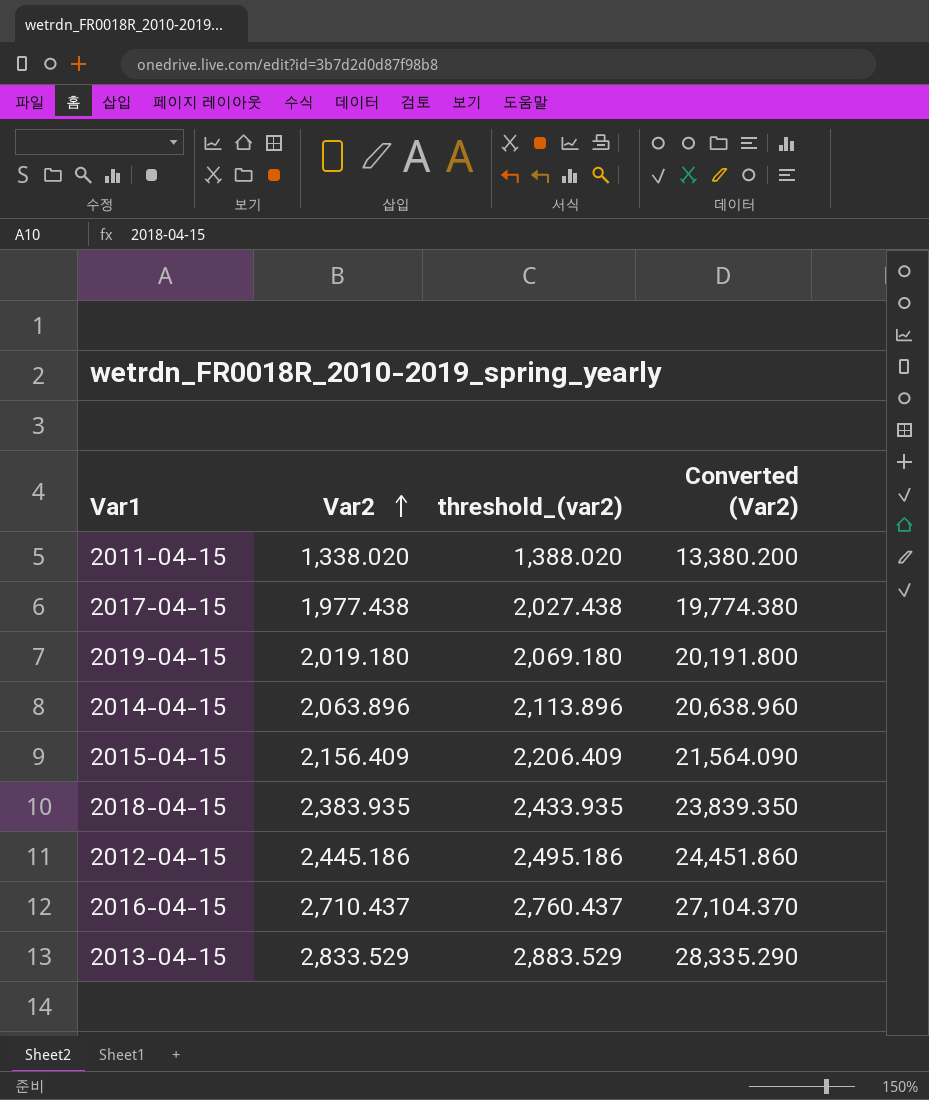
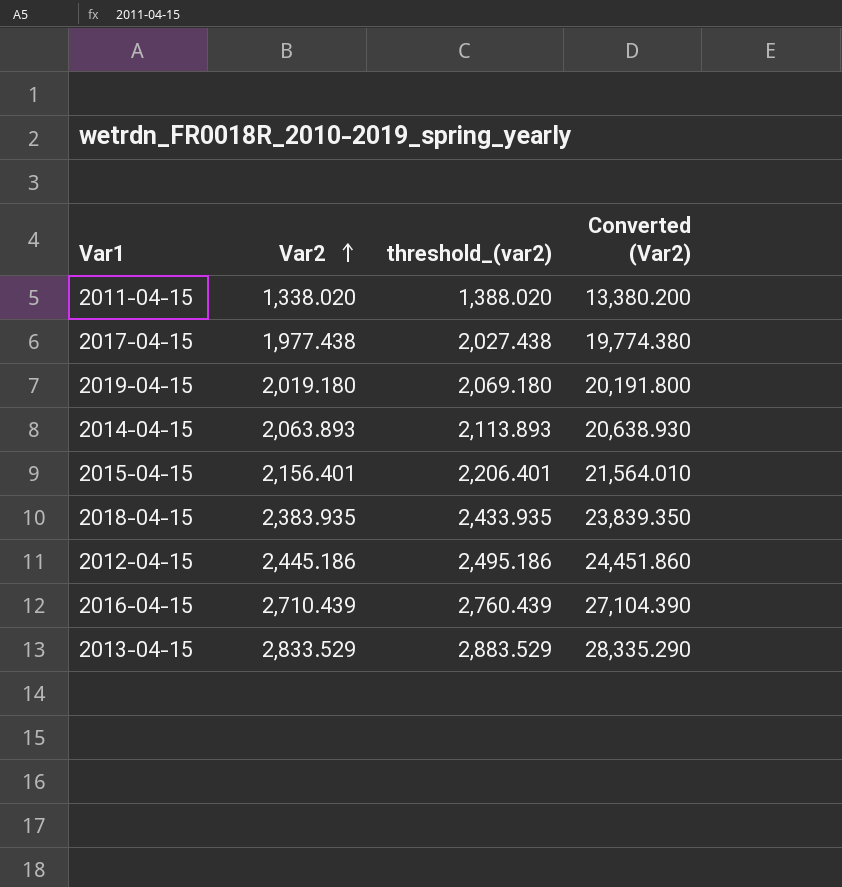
2014-04-15 | Var2: 2,063.896 -> 2,063.893
2014-04-15 | threshold_(var2): 2,113.896 -> 2,113.893
2014-04-15 | Converted (Var2): 20,638.960 -> 20,638.930
2015-04-15 | Var2: 2,156.409 -> 2,156.401
2015-04-15 | threshold_(var2): 2,206.409 -> 2,206.401
2015-04-15 | Converted (Var2): 21,564.090 -> 21,564.010
2016-04-15 | Var2: 2,710.437 -> 2,710.439
2016-04-15 | threshold_(var2): 2,760.437 -> 2,760.439
2016-04-15 | Converted (Var2): 27,104.370 -> 27,104.390

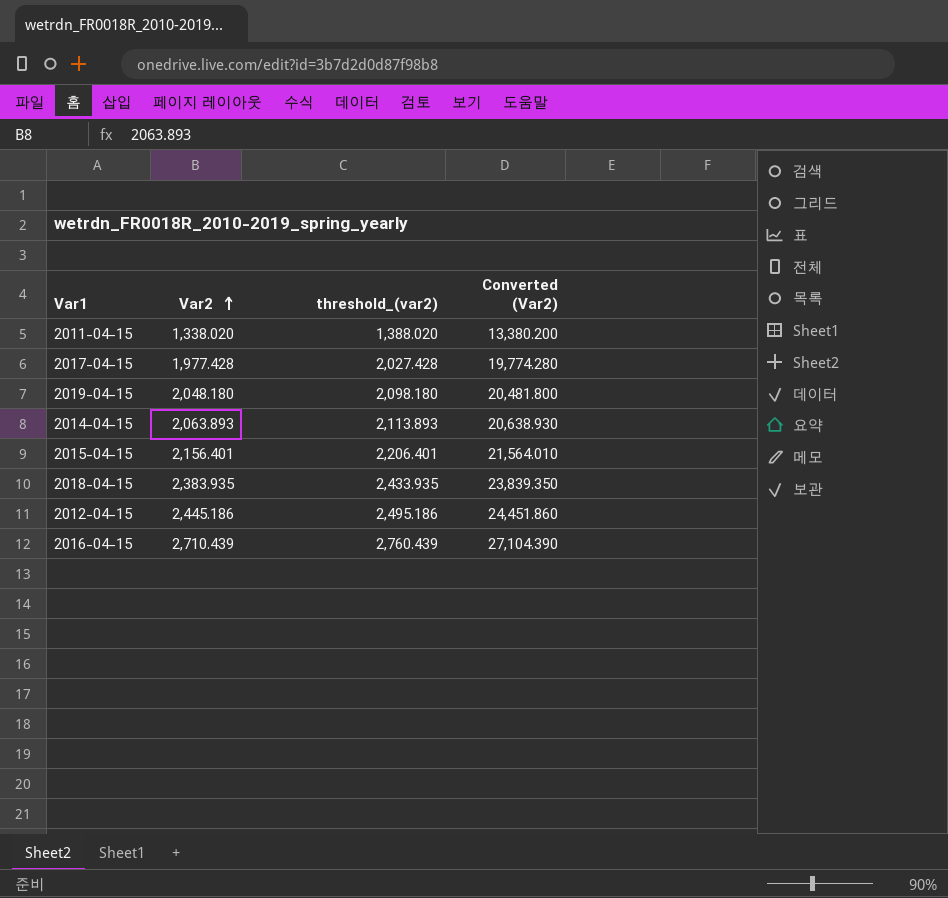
row 2013-04-15: 2,833.529 | 2,883.529 | 28,335.290 -> none
2017-04-15 | Var2: 1,977.438 -> 1,977.428
2017-04-15 | threshold_(var2): 2,027.438 -> 2,027.428
2017-04-15 | Converted (Var2): 19,774.380 -> 19,774.280
2019-04-15 | Var2: 2,019.180 -> 2,048.180
2019-04-15 | threshold_(var2): 2,069.180 -> 2,098.180
2019-04-15 | Converted (Var2): 20,191.800 -> 20,481.800

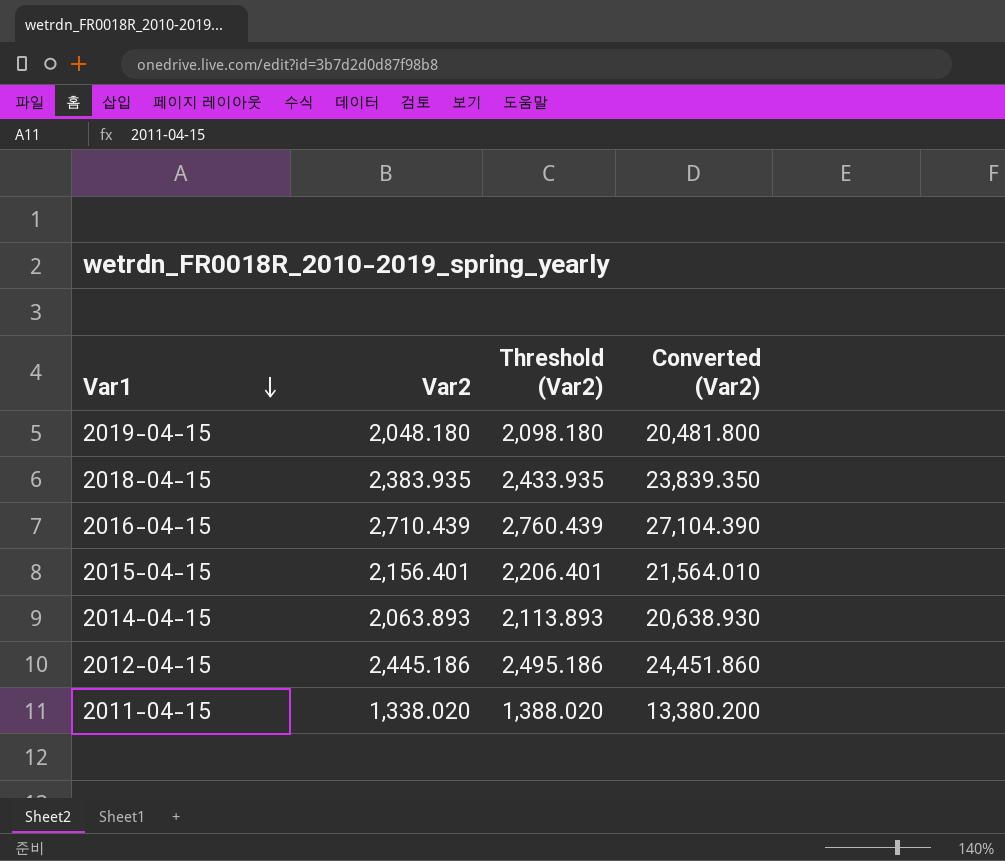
row order: Var2 ascending -> Var1 descending
column name: threshold_(var2) -> Threshold (Var2)
row 2017-04-15: 1,977.428 | 2,027.428 | 19,774.280 -> none

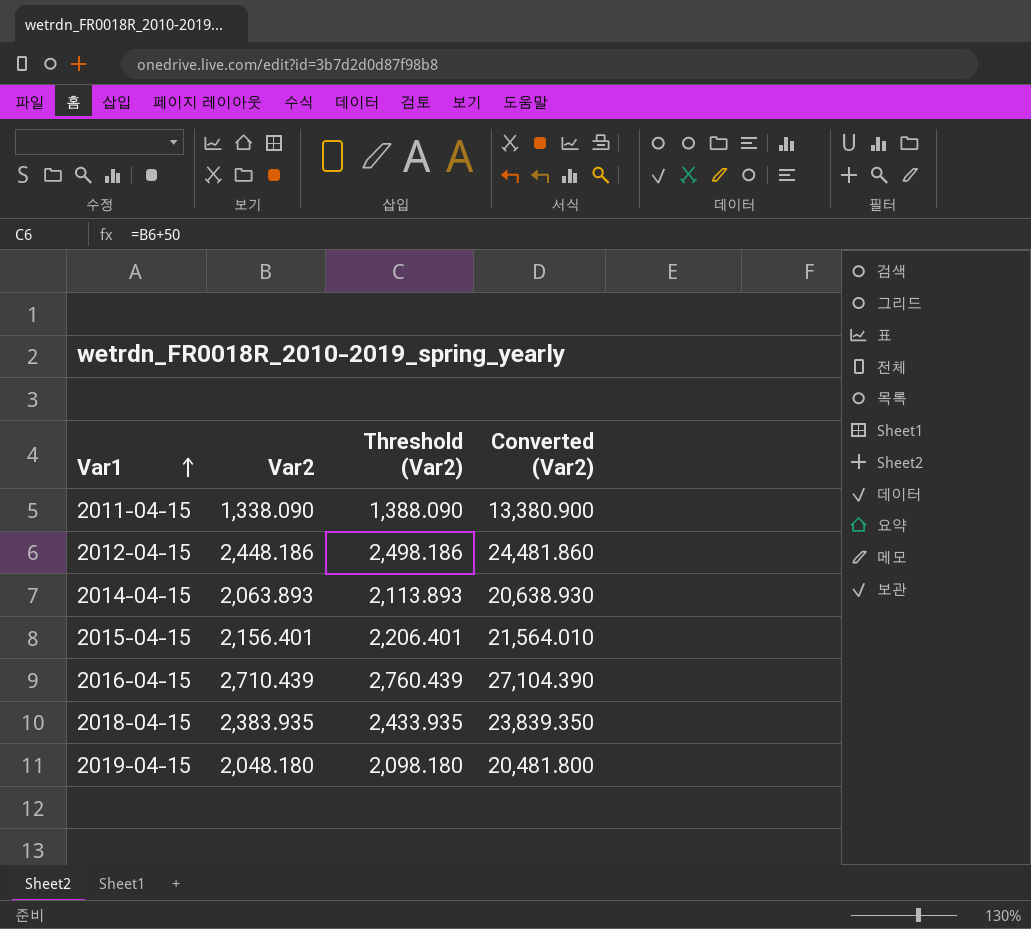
row order: Var1 descending -> Var1 ascending
2011-04-15 | Var2: 1,338.020 -> 1,338.090
2011-04-15 | Threshold (Var2): 1,388.020 -> 1,388.090
2011-04-15 | Converted (Var2): 13,380.200 -> 13,380.900
2012-04-15 | Var2: 2,445.186 -> 2,448.186
2012-04-15 | Threshold (Var2): 2,495.186 -> 2,498.186
2012-04-15 | Converted (Var2): 24,451.860 -> 24,481.860

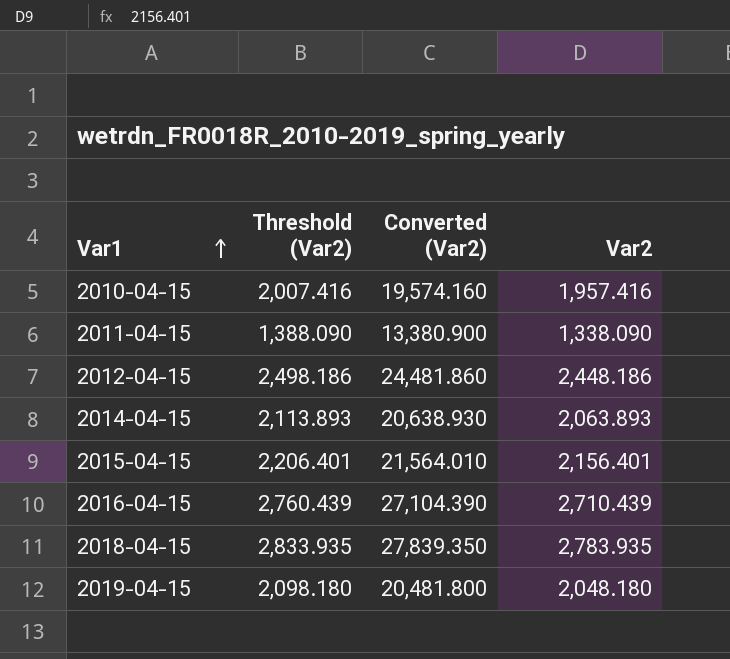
column Var2 | position: 2 -> 4
row 2010-04-15: none -> 2,007.416 | 19,574.160 | 1,957.416
2018-04-15 | Threshold (Var2): 2,433.935 -> 2,833.935
2018-04-15 | Converted (Var2): 23,839.350 -> 27,839.350
2018-04-15 | Var2: 2,383.935 -> 2,783.935

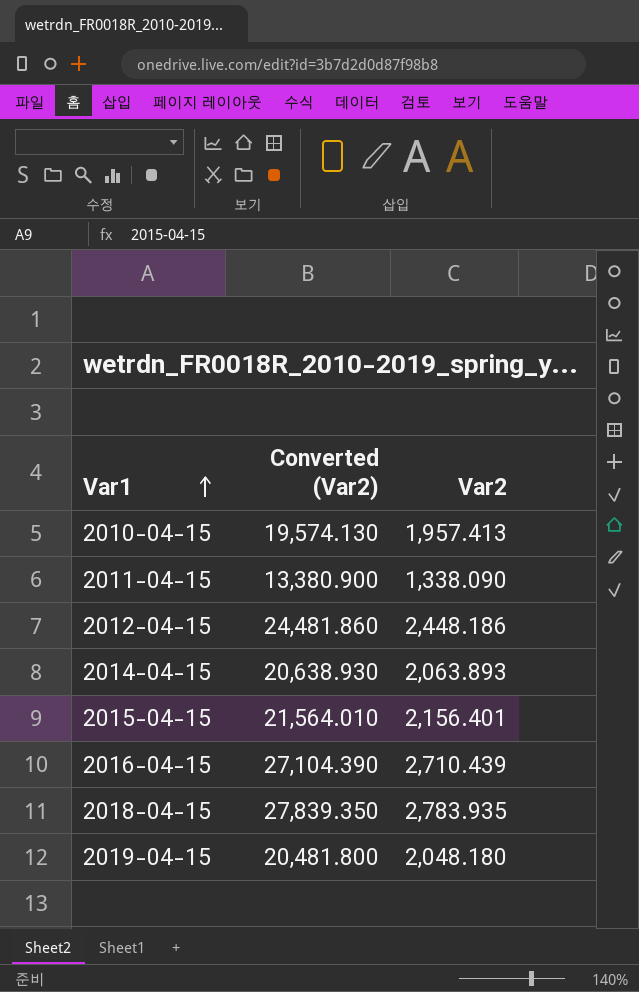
column Threshold (Var2) | formula: [Var2] + 50 -> none
2010-04-15 | Converted (Var2): 19,574.160 -> 19,574.130
2010-04-15 | Var2: 1,957.416 -> 1,957.413

